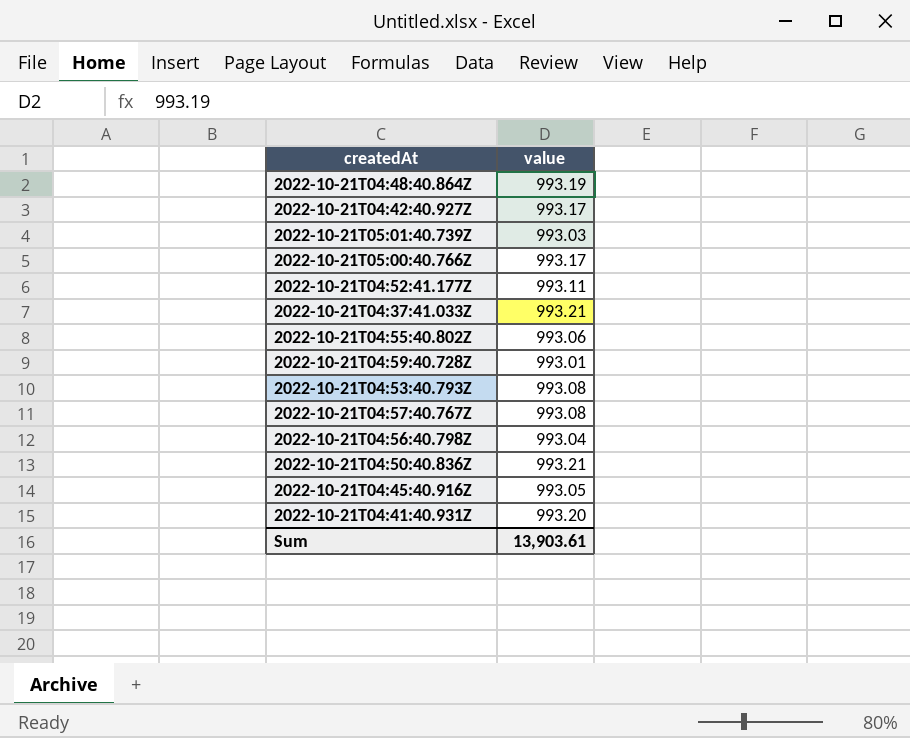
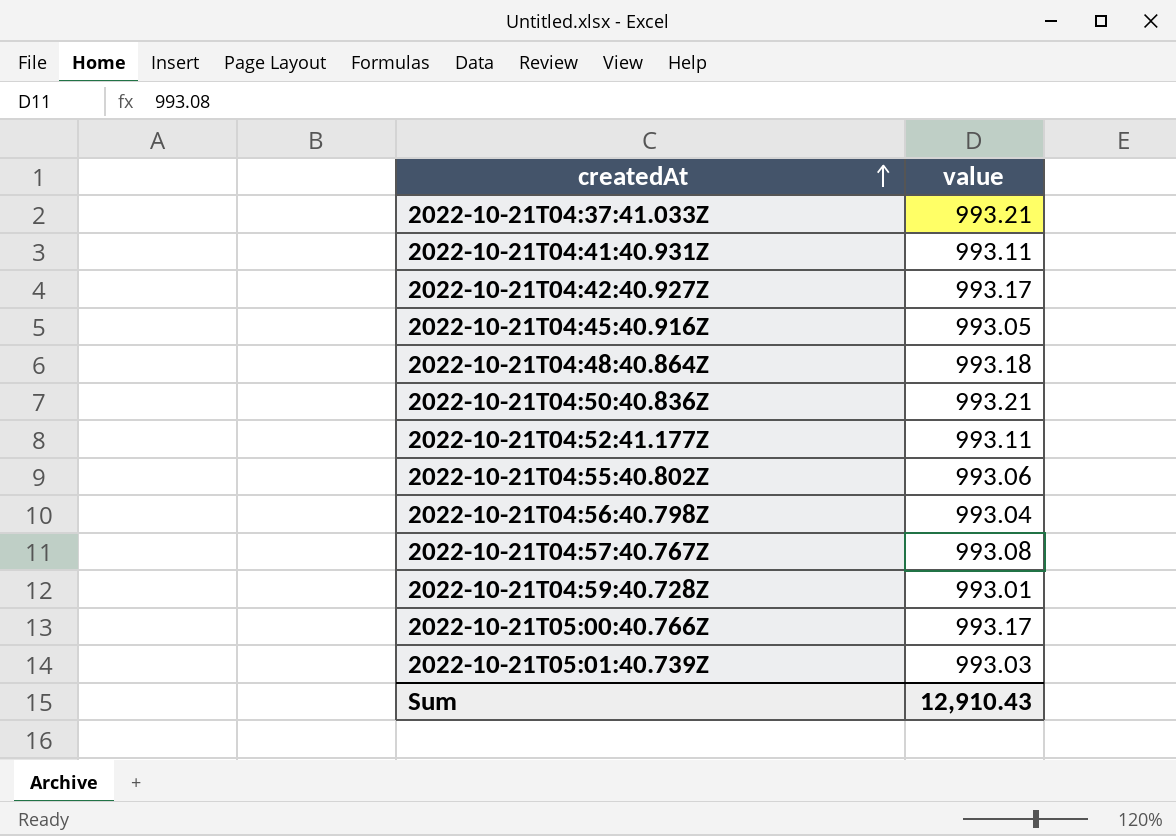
row order: none -> createdAt ascending
row 2022-10-21T04:53:40.793Z: 993.08 -> none
2022-10-21T04:41:40.931Z | value: 993.20 -> 993.11
2022-10-21T04:48:40.864Z | value: 993.19 -> 993.18
Sum | value: 13,903.61 -> 12,910.43

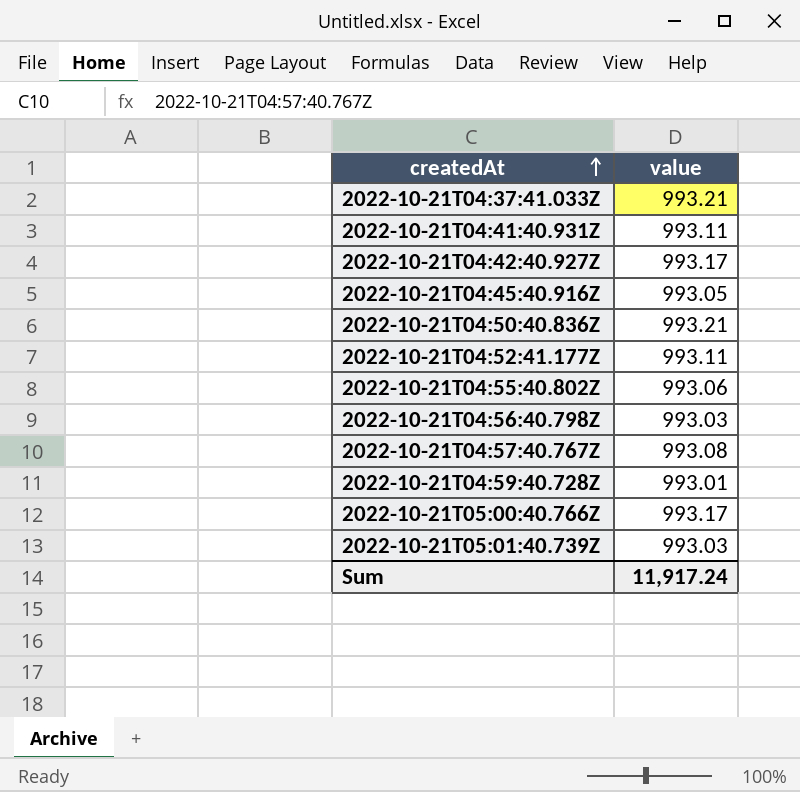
row 2022-10-21T04:48:40.864Z: 993.18 -> none
2022-10-21T04:56:40.798Z | value: 993.04 -> 993.03
Sum | value: 12,910.43 -> 11,917.24

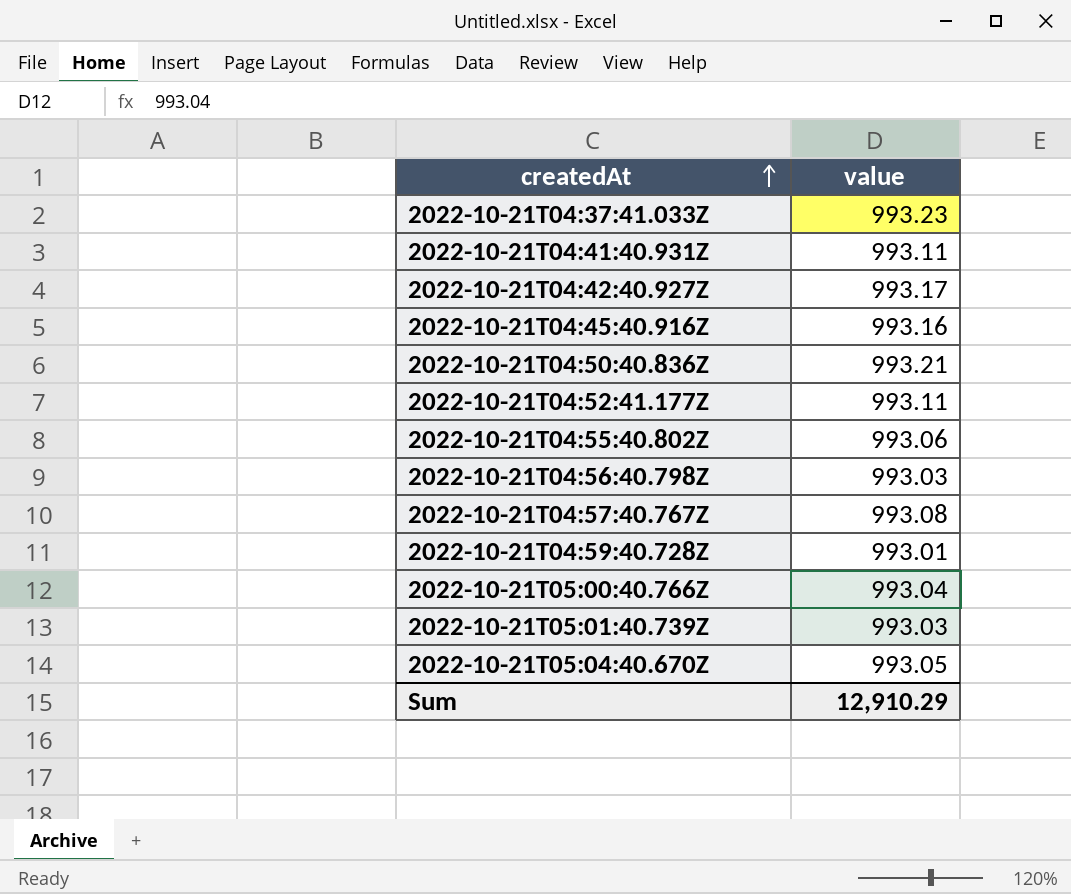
2022-10-21T04:37:41.033Z | value: 993.21 -> 993.23
2022-10-21T04:45:40.916Z | value: 993.05 -> 993.16
2022-10-21T05:00:40.766Z | value: 993.17 -> 993.04
row 2022-10-21T05:04:40.670Z: none -> 993.05
Sum | value: 11,917.24 -> 12,910.29

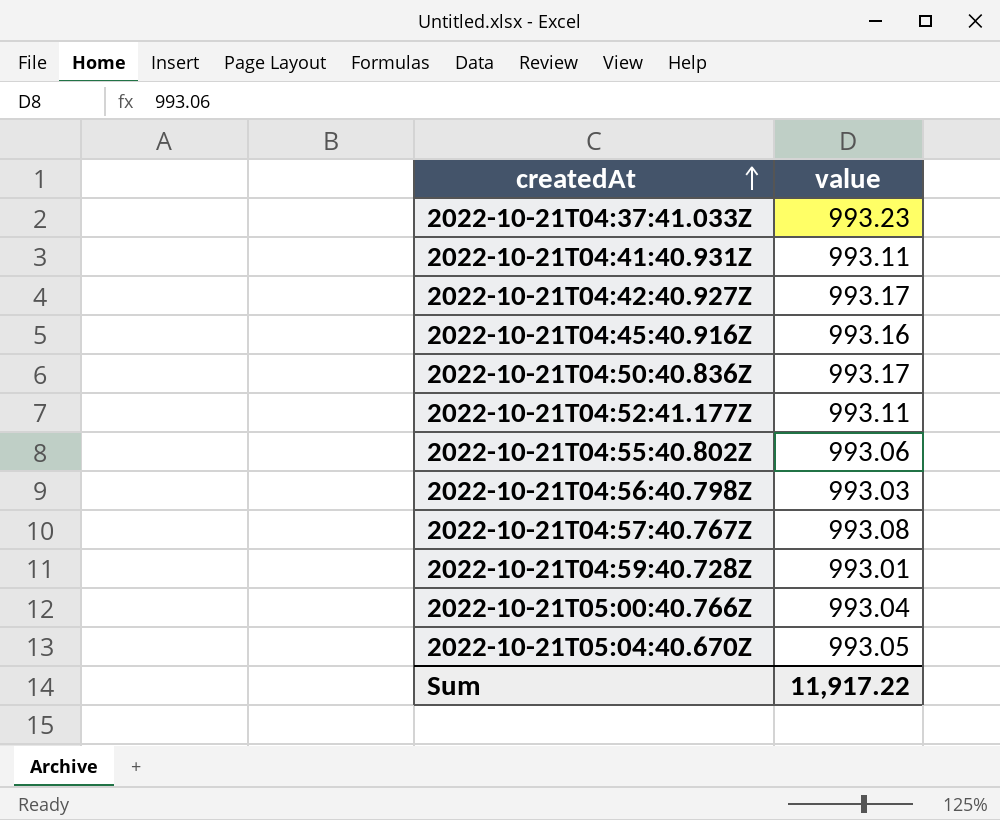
row 2022-10-21T05:01:40.739Z: 993.03 -> none
2022-10-21T04:50:40.836Z | value: 993.21 -> 993.17
Sum | value: 12,910.29 -> 11,917.22

